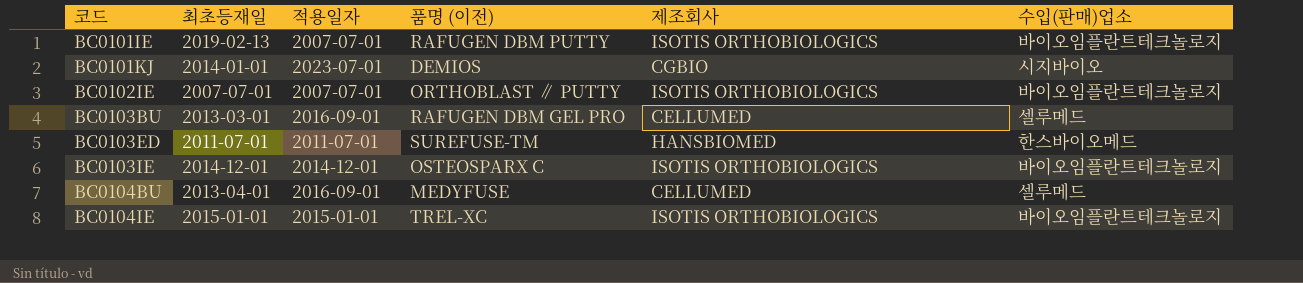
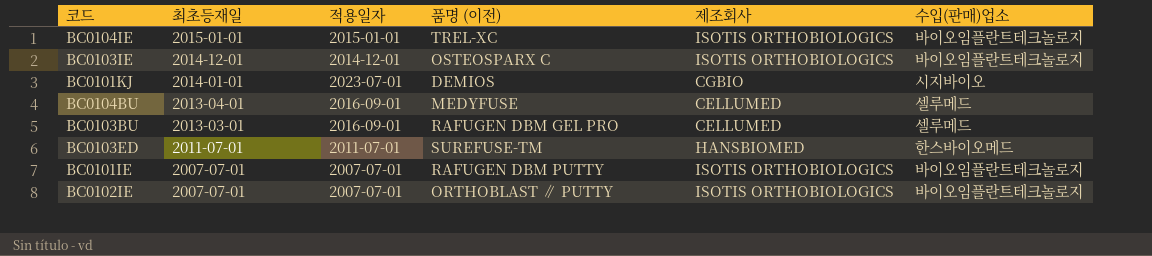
row order: 코드 ascending -> 최초등재일 descending
BC0101IE | 최초등재일: 2019-02-13 -> 2007-07-01

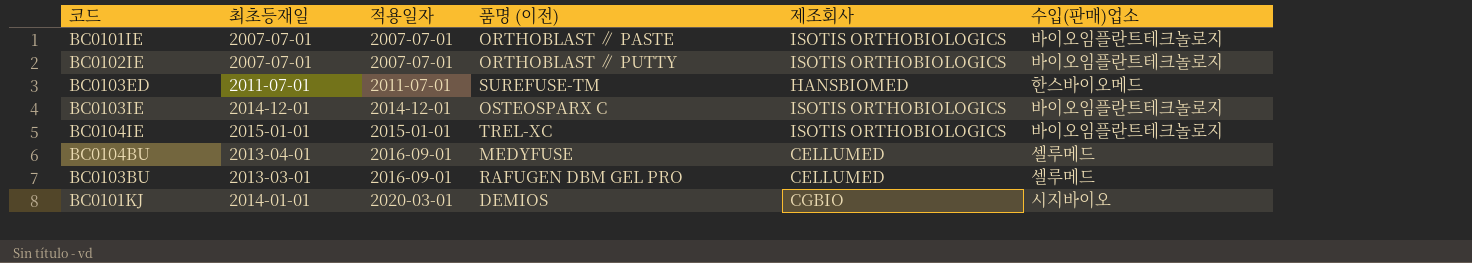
row order: 최초등재일 descending -> 적용일자 ascending
BC0101IE | 품명 (이전): RAFUGEN DBM PUTTY -> ORTHOBLAST ∥ PASTE
BC0101KJ | 적용일자: 2023-07-01 -> 2020-03-01

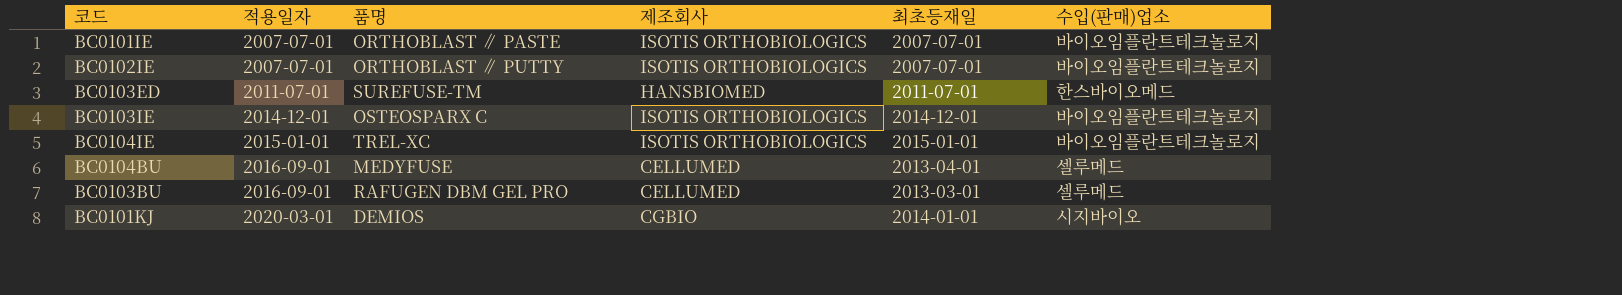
column name: 품명 (이전) -> 품명
column 최초등재일 | position: 2 -> 5

